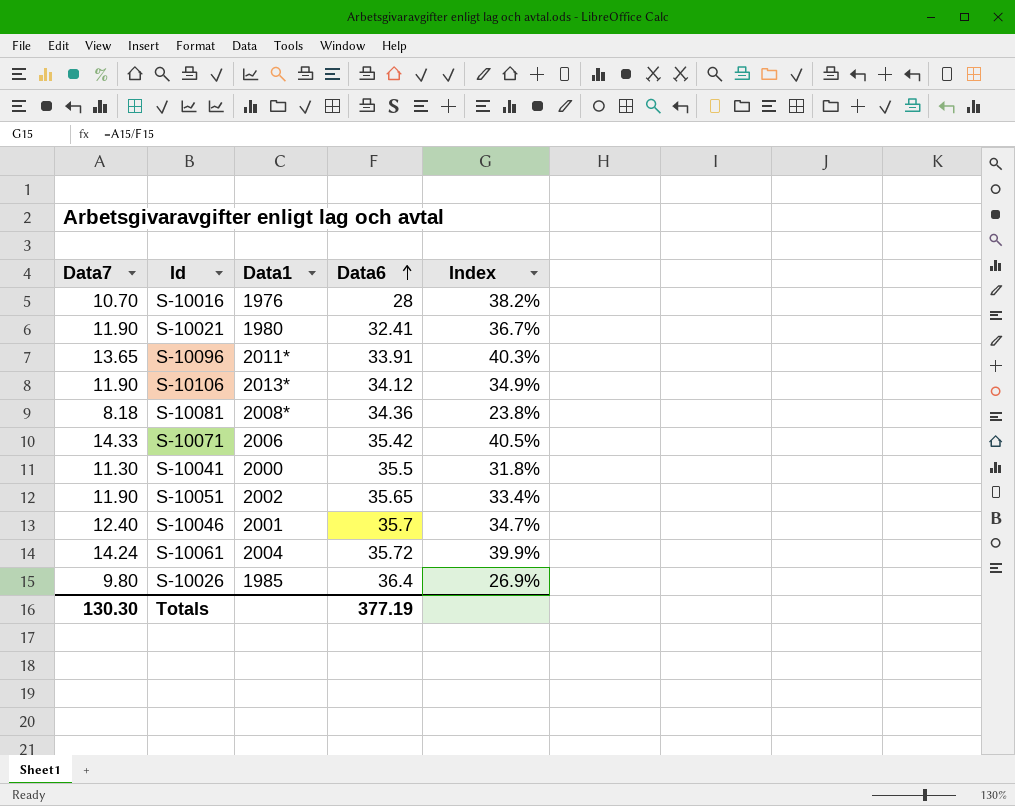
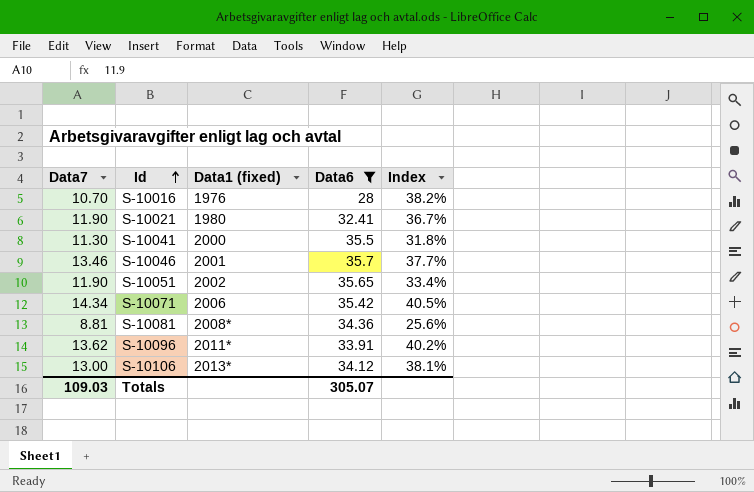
filter: none -> Data6 <= 35.7
row order: Data6 ascending -> Id ascending
column name: Data1 -> Data1 (fixed)
S-10046 | Data7: 12.40 -> 13.46
S-10046 | Index: 34.7% -> 37.7%
S-10071 | Data7: 14.33 -> 14.34
S-10081 | Data7: 8.18 -> 8.81
S-10081 | Index: 23.8% -> 25.6%
S-10096 | Data7: 13.65 -> 13.62
S-10096 | Index: 40.3% -> 40.2%
S-10106 | Data7: 11.90 -> 13.00
S-10106 | Index: 34.9% -> 38.1%
Totals | Data7: 130.30 -> 109.03
Totals | Data6: 377.19 -> 305.07

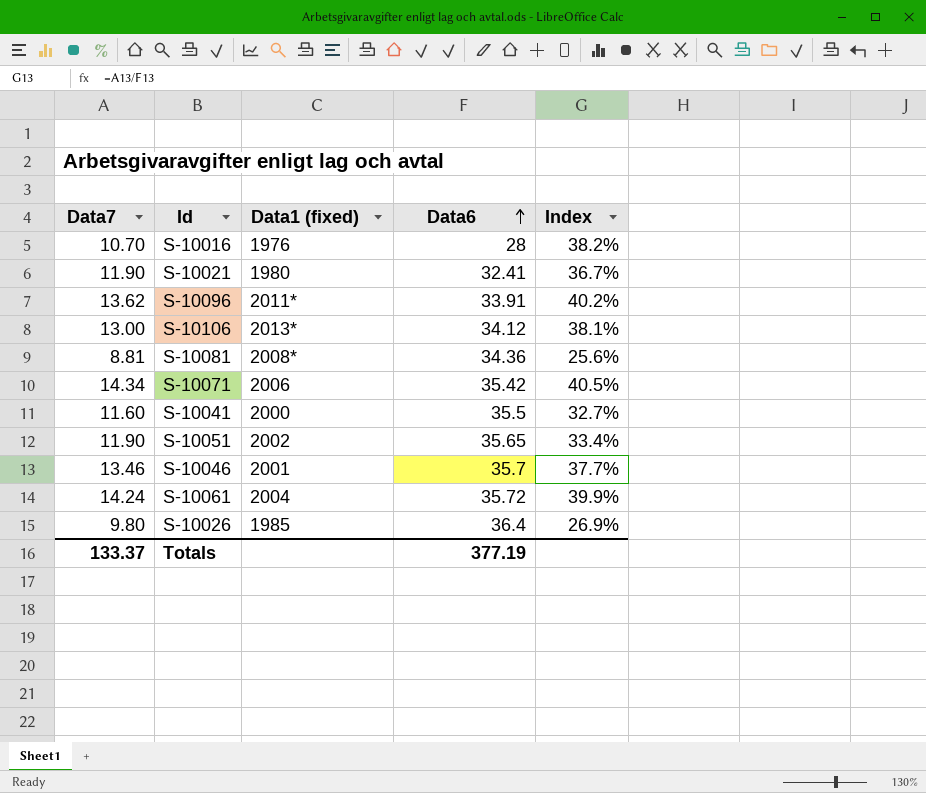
filter: Data6 <= 35.7 -> none
row order: Id ascending -> Data6 ascending
S-10041 | Data7: 11.30 -> 11.60
S-10041 | Index: 31.8% -> 32.7%
Totals | Data7: 109.03 -> 133.37
Totals | Data6: 305.07 -> 377.19

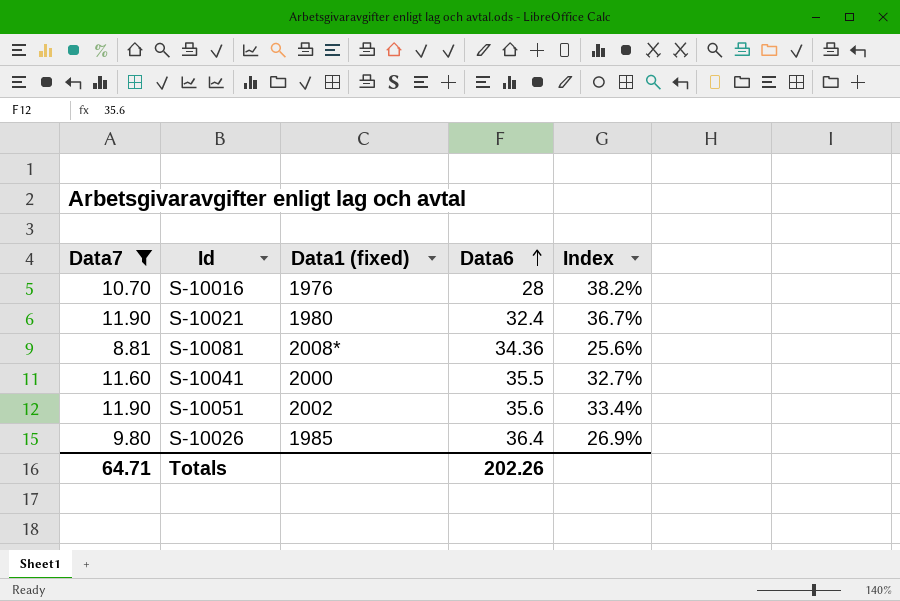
filter: none -> Data7 <= 11.90
S-10021 | Data6: 32.41 -> 32.4
S-10051 | Data6: 35.65 -> 35.6
Totals | Data7: 133.37 -> 64.71
Totals | Data6: 377.19 -> 202.26

